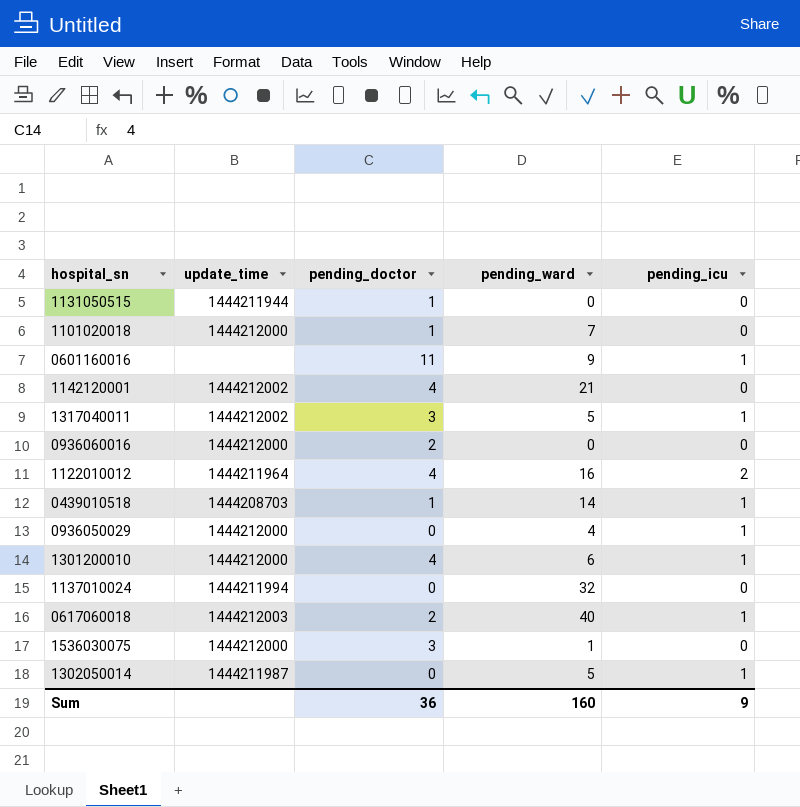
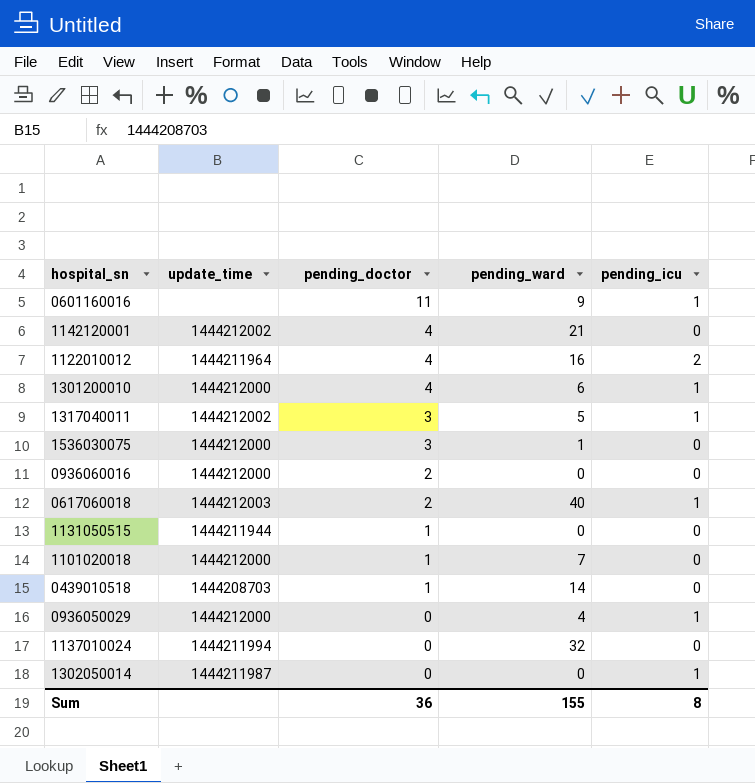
row order: none -> pending_doctor descending
0439010518 | pending_icu: 1 -> 0
1302050014 | pending_ward: 5 -> 0
Sum | pending_ward: 160 -> 155
Sum | pending_icu: 9 -> 8

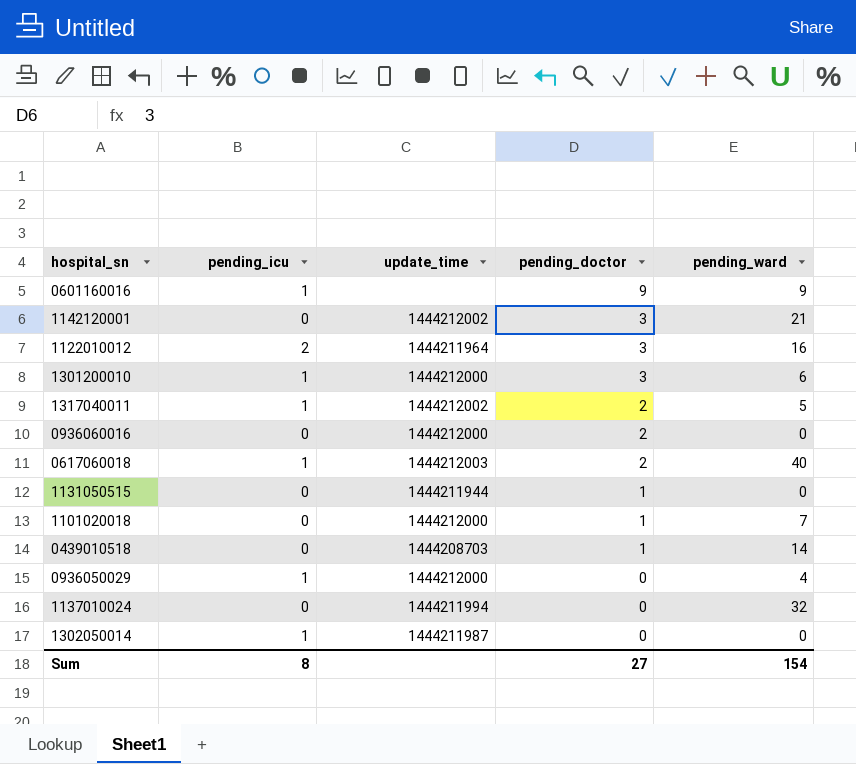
column pending_icu | position: 5 -> 2
row 1536030075: 1444212000 | 3 | 1 | 0 -> none
0601160016 | pending_doctor: 11 -> 9
1142120001 | pending_doctor: 4 -> 3
1122010012 | pending_doctor: 4 -> 3
1301200010 | pending_doctor: 4 -> 3
1317040011 | pending_doctor: 3 -> 2
Sum | pending_doctor: 36 -> 27
Sum | pending_ward: 155 -> 154

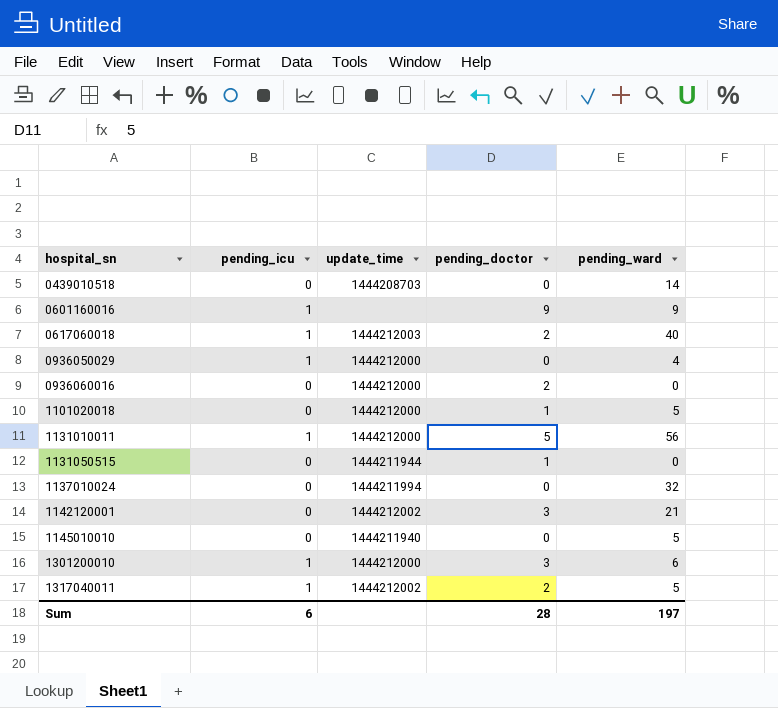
row order: pending_doctor descending -> hospital_sn ascending
row 1122010012: 2 | 1444211964 | 3 | 16 -> none
row 1302050014: 1 | 1444211987 | 0 | 0 -> none
0439010518 | pending_doctor: 1 -> 0
1101020018 | pending_ward: 7 -> 5
row 1131010011: none -> 1 | 1444212000 | 5 | 56
row 1145010010: none -> 0 | 1444211940 | 0 | 5
Sum | pending_icu: 8 -> 6
Sum | pending_doctor: 27 -> 28
Sum | pending_ward: 154 -> 197

